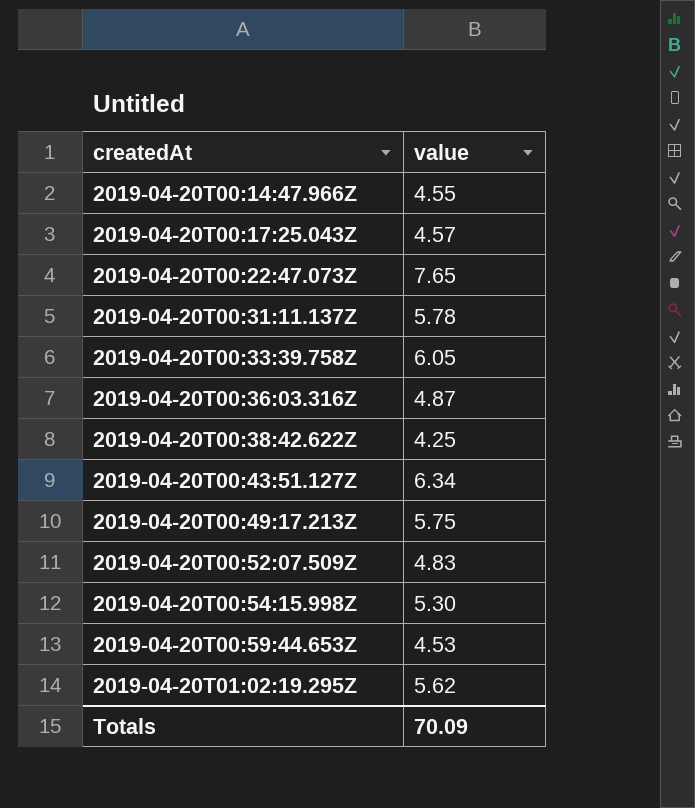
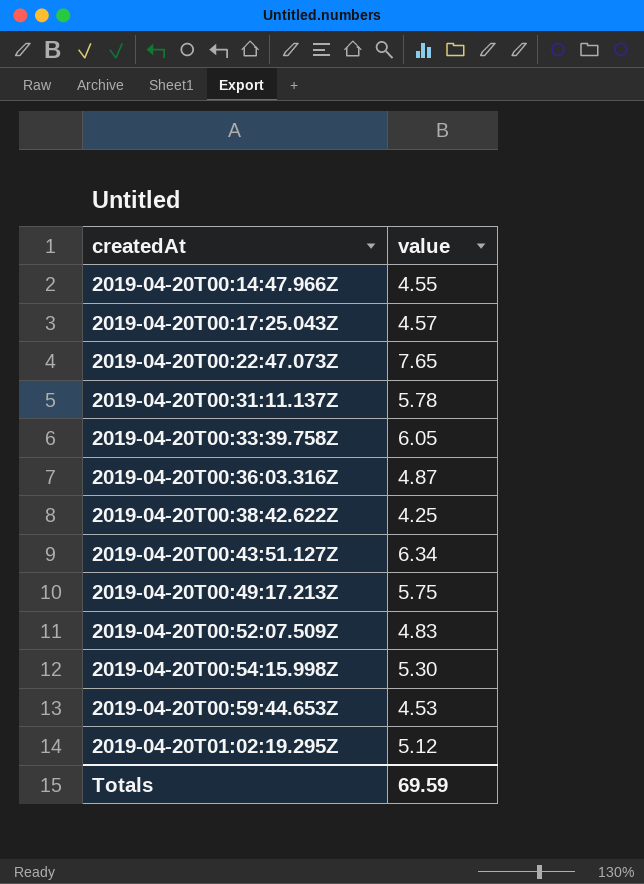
2019-04-20T01:02:19.295Z | value: 5.62 -> 5.12
Totals | value: 70.09 -> 69.59

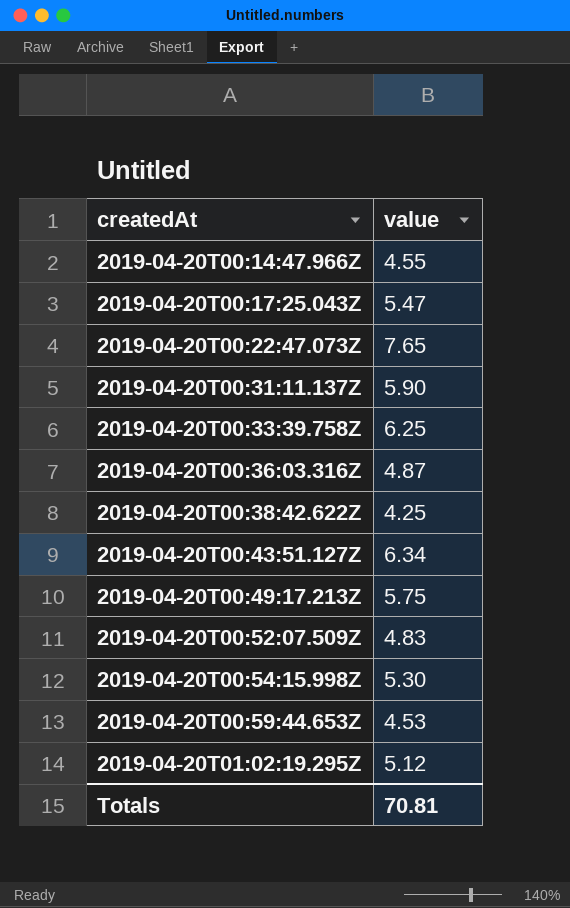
2019-04-20T00:17:25.043Z | value: 4.57 -> 5.47
2019-04-20T00:31:11.137Z | value: 5.78 -> 5.90
2019-04-20T00:33:39.758Z | value: 6.05 -> 6.25
Totals | value: 69.59 -> 70.81

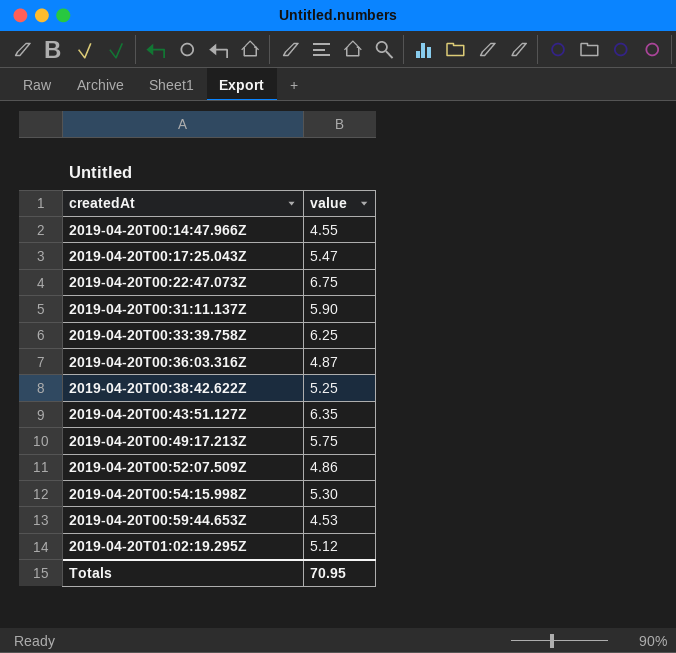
2019-04-20T00:22:47.073Z | value: 7.65 -> 6.75
2019-04-20T00:38:42.622Z | value: 4.25 -> 5.25
2019-04-20T00:43:51.127Z | value: 6.34 -> 6.35
2019-04-20T00:52:07.509Z | value: 4.83 -> 4.86
Totals | value: 70.81 -> 70.95

